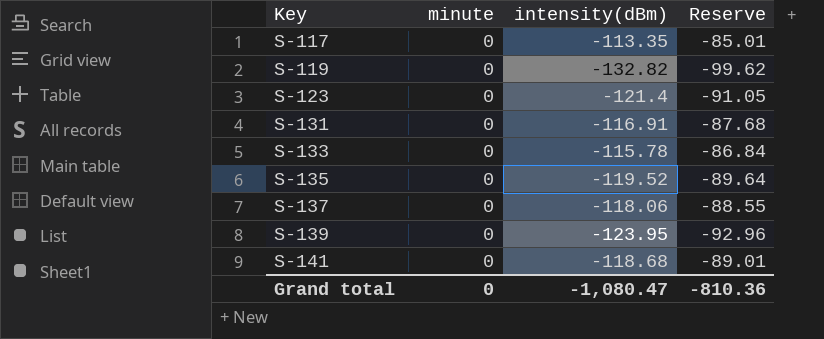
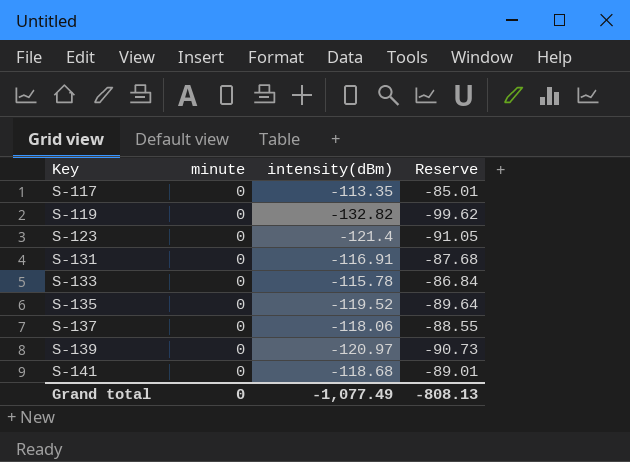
S-139 | intensity(dBm): -123.95 -> -120.97
S-139 | Reserve: -92.96 -> -90.73
Grand total | intensity(dBm): -1,080.47 -> -1,077.49
Grand total | Reserve: -810.36 -> -808.13

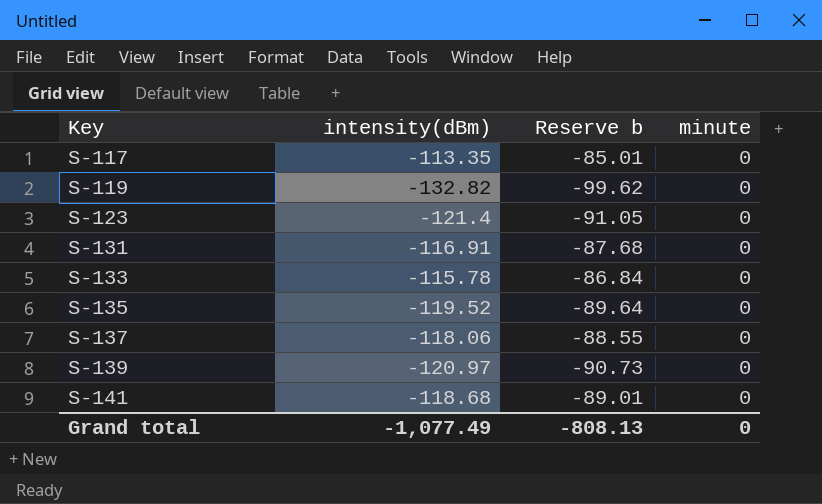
column name: Reserve -> Reserve b
column minute | position: 2 -> 4

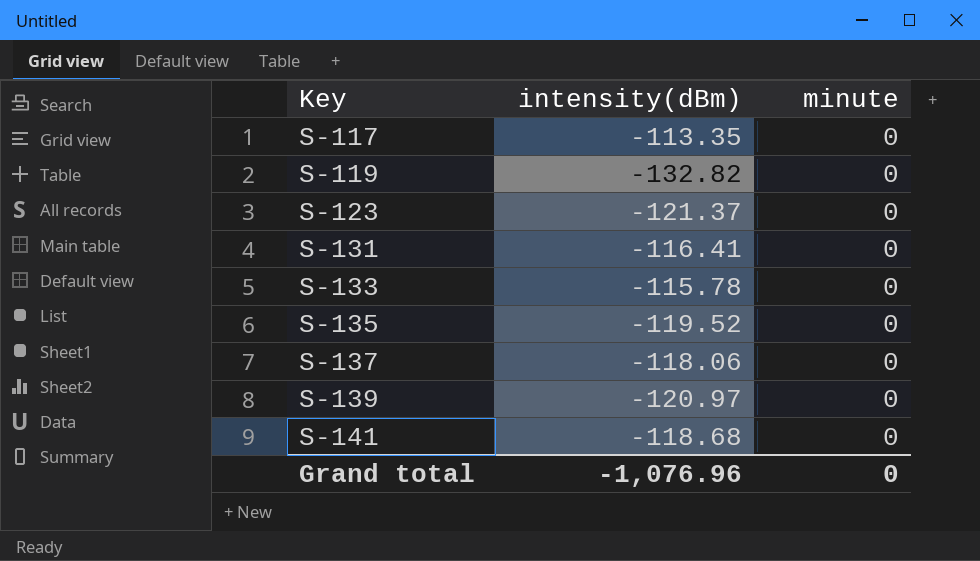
column Reserve b | formula: [intensity(dBm)] * 0.75 -> none
S-123 | intensity(dBm): -121.4 -> -121.37
S-131 | intensity(dBm): -116.91 -> -116.41
Grand total | intensity(dBm): -1,077.49 -> -1,076.96

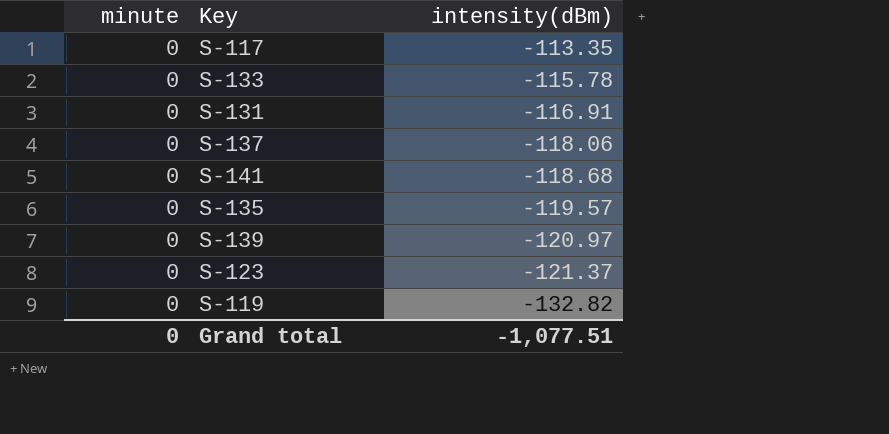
row order: Key ascending -> intensity(dBm) descending
column minute | position: 3 -> 1
S-131 | intensity(dBm): -116.41 -> -116.91
S-135 | intensity(dBm): -119.52 -> -119.57
Grand total | intensity(dBm): -1,076.96 -> -1,077.51

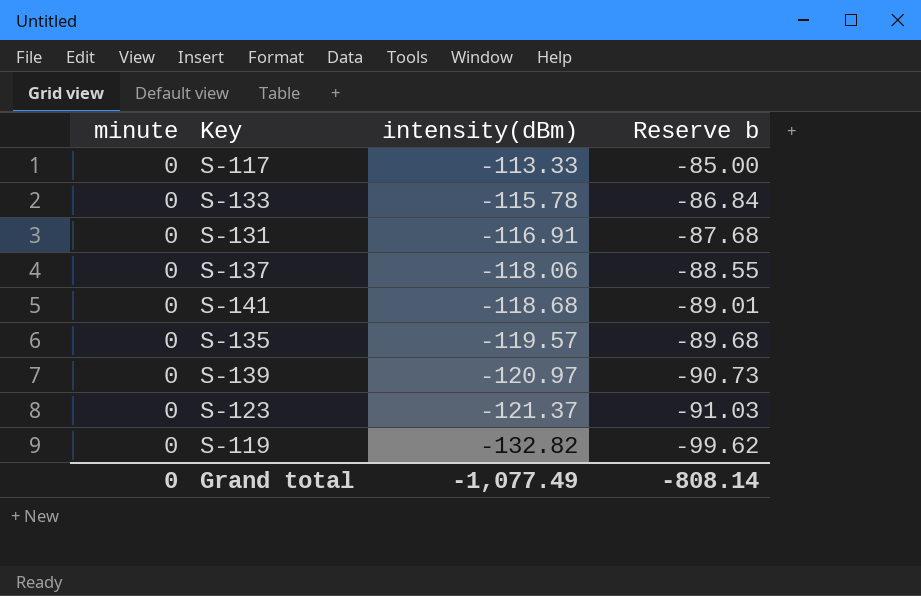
column Reserve b | formula: none -> [intensity(dBm)] * 0.75
S-117 | intensity(dBm): -113.35 -> -113.33
Grand total | intensity(dBm): -1,077.51 -> -1,077.49

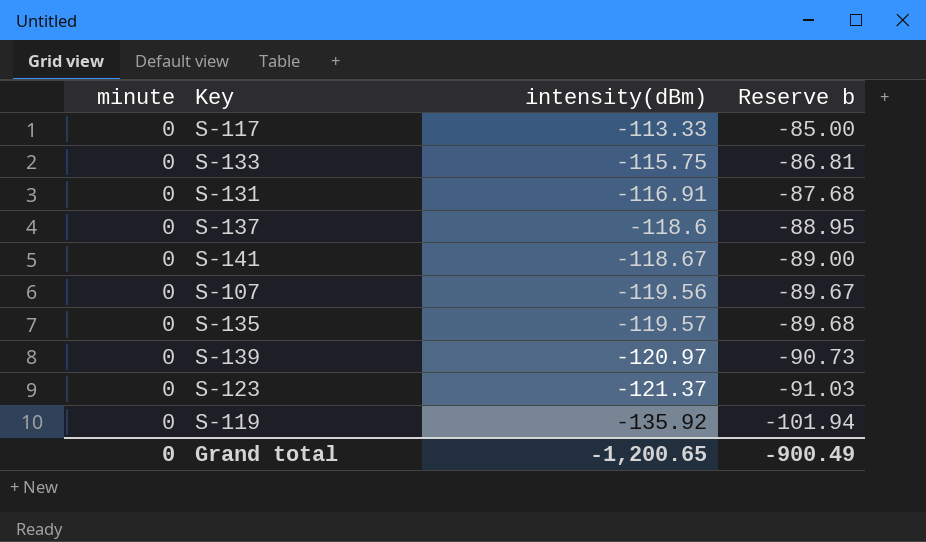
S-133 | intensity(dBm): -115.78 -> -115.75
S-133 | Reserve b: -86.84 -> -86.81
S-137 | intensity(dBm): -118.06 -> -118.6
S-137 | Reserve b: -88.55 -> -88.95
S-141 | intensity(dBm): -118.68 -> -118.67
S-141 | Reserve b: -89.01 -> -89.00
row S-107: none -> 0 | -119.56 | -89.67
S-119 | intensity(dBm): -132.82 -> -135.92
S-119 | Reserve b: -99.62 -> -101.94
Grand total | intensity(dBm): -1,077.49 -> -1,200.65
Grand total | Reserve b: -808.14 -> -900.49

